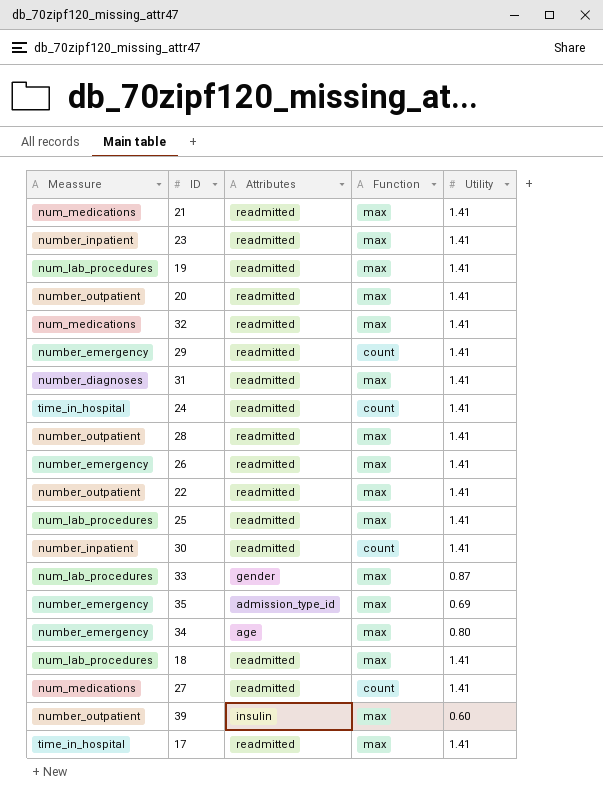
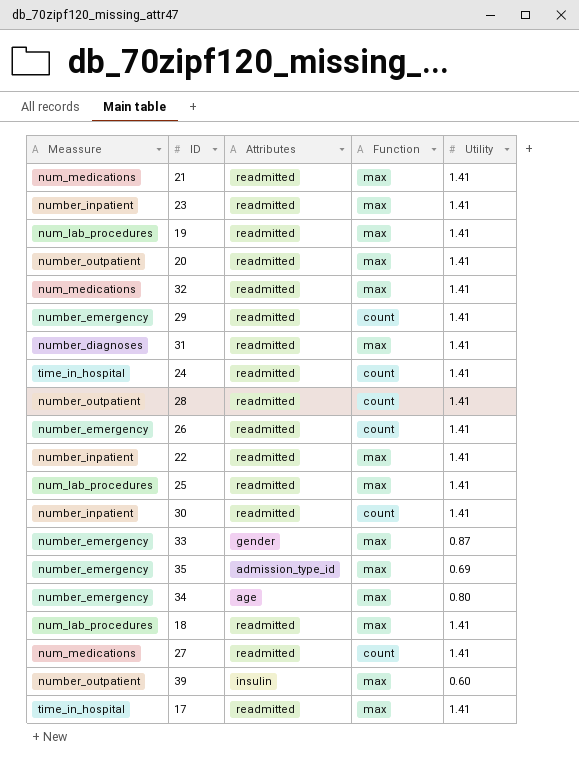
28 | Function: max -> count
26 | Function: max -> count
22 | Meassure: number_outpatient -> number_inpatient
33 | Meassure: num_lab_procedures -> number_emergency

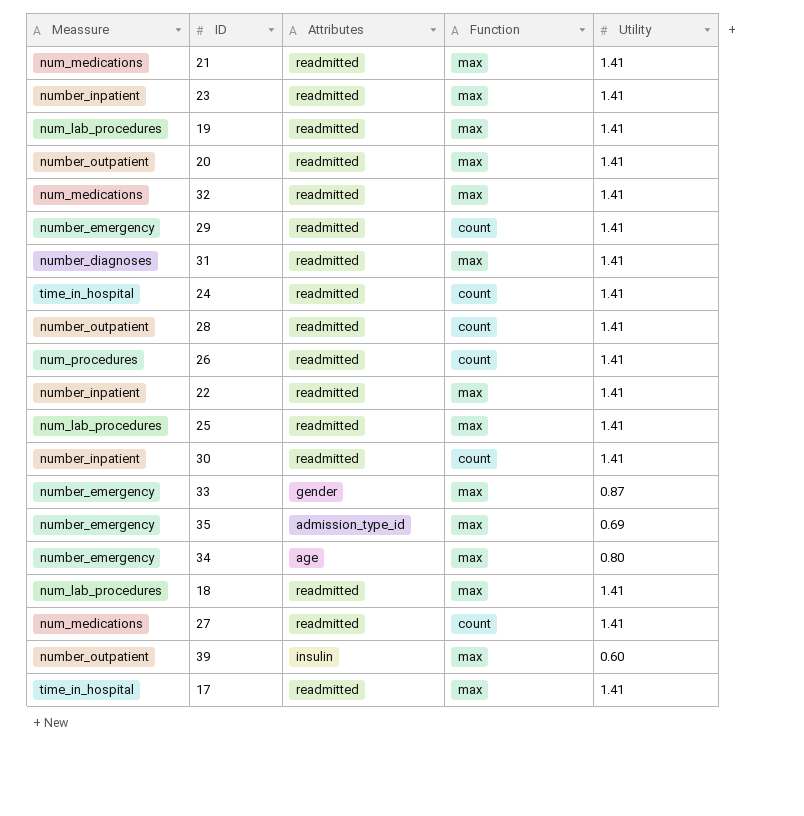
26 | Meassure: number_emergency -> num_procedures

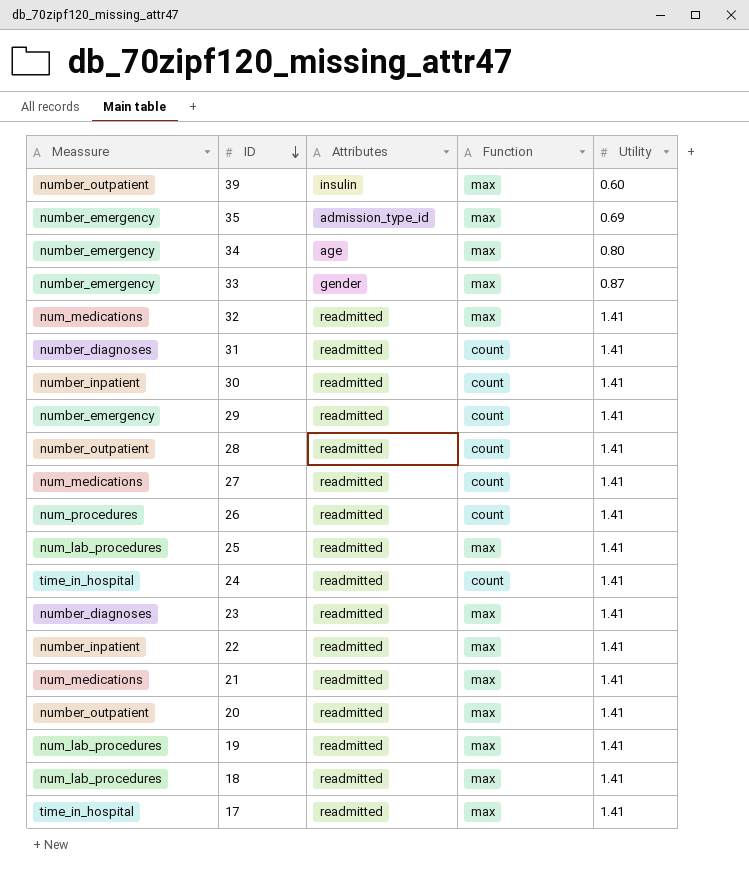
row order: none -> ID descending
31 | Function: max -> count
23 | Meassure: number_inpatient -> number_diagnoses

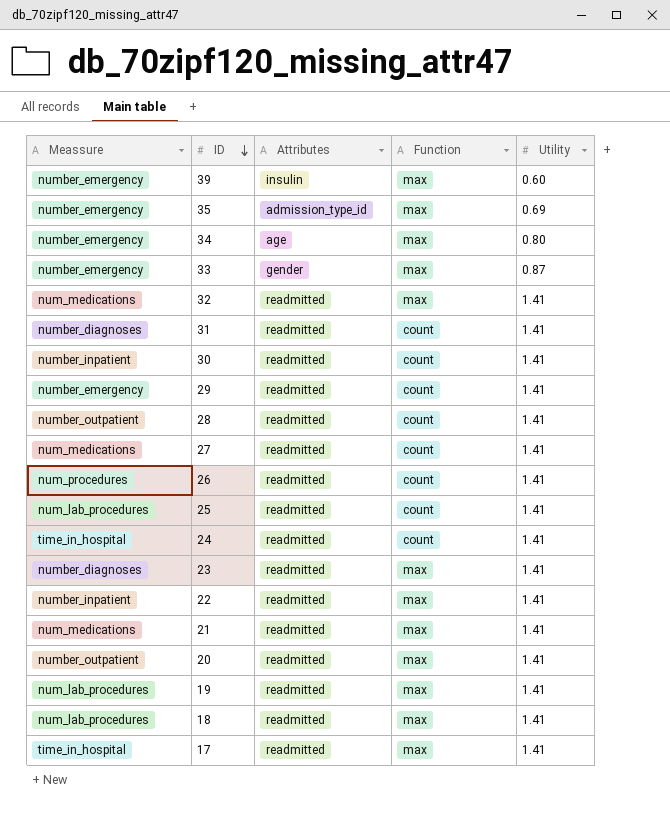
39 | Meassure: number_outpatient -> number_emergency
25 | Function: max -> count

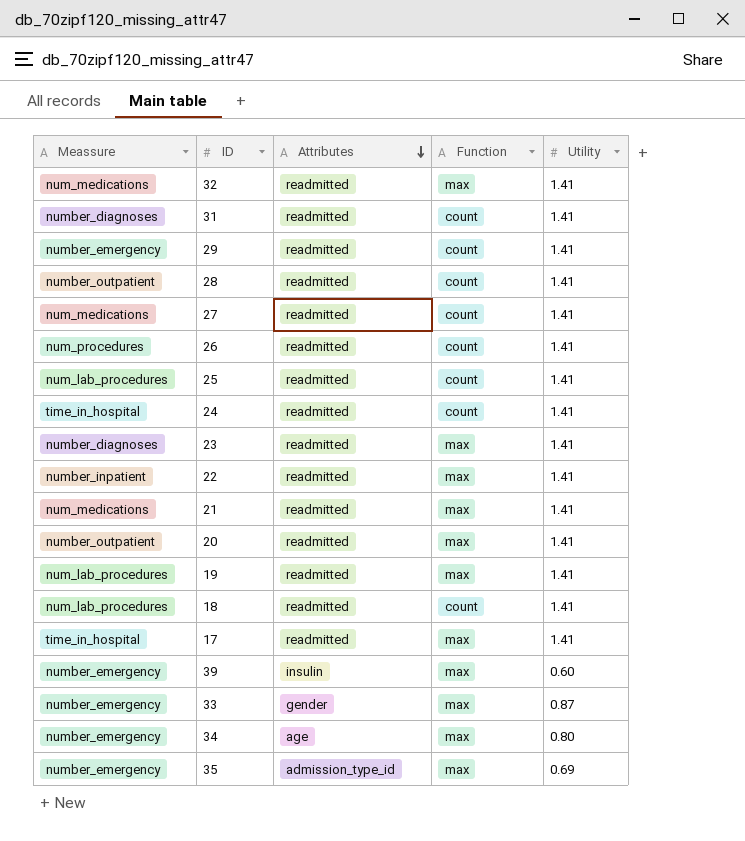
row order: ID descending -> Attributes descending
row 30: number_inpatient | readmitted | count | 1.41 -> none
18 | Function: max -> count

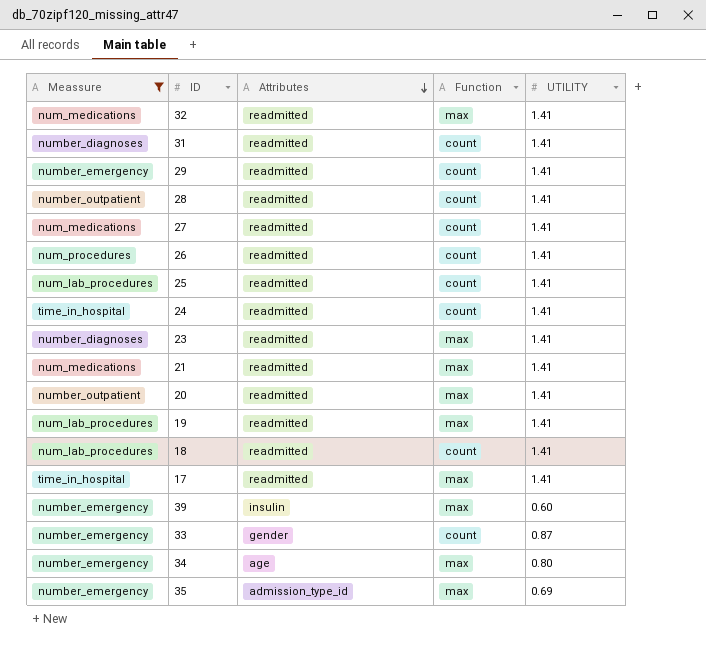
filter: none -> Meassure != number_inpatient
column name: Utility -> UTILITY
33 | Function: max -> count

